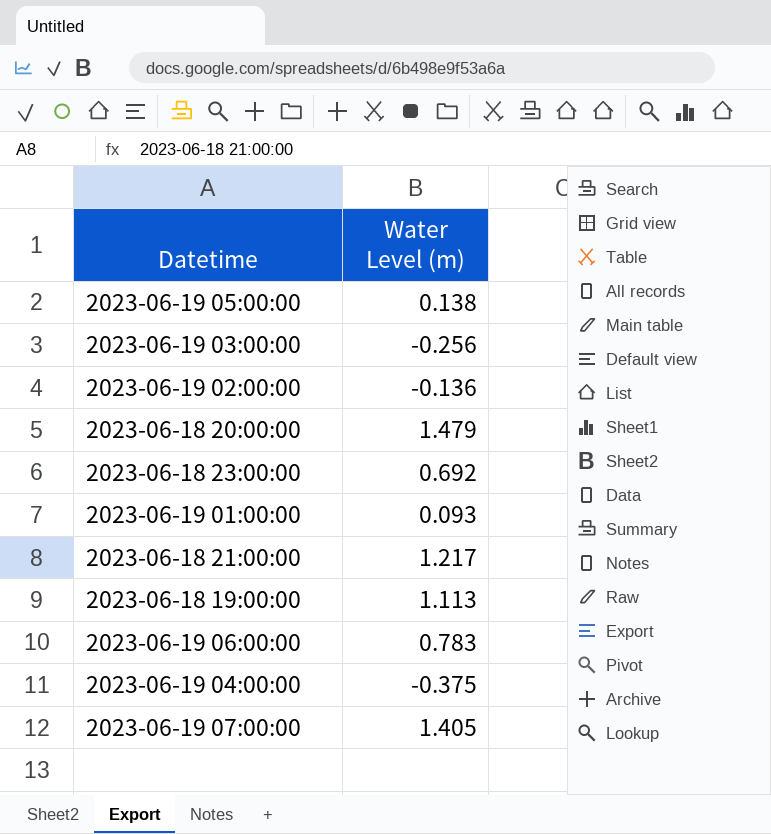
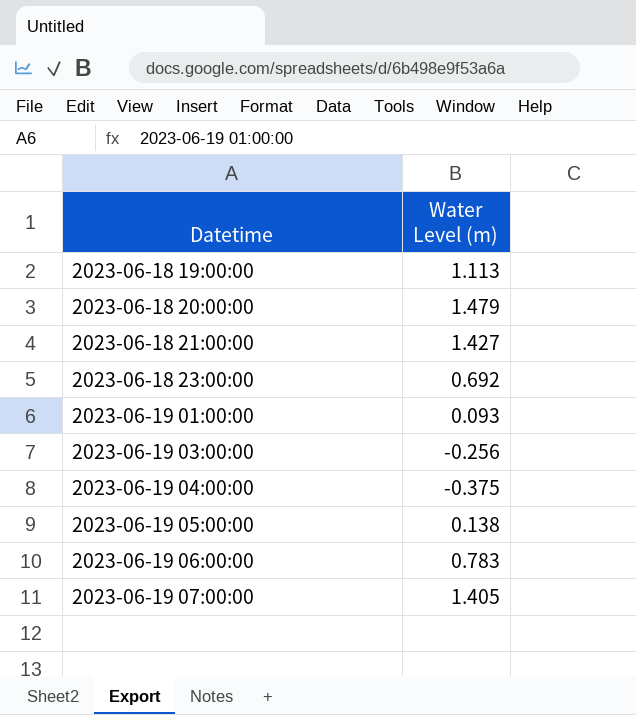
row order: none -> Datetime ascending
row 2023-06-19 02:00:00: -0.136 -> none
2023-06-18 21:00:00 | Water Level (m): 1.217 -> 1.427

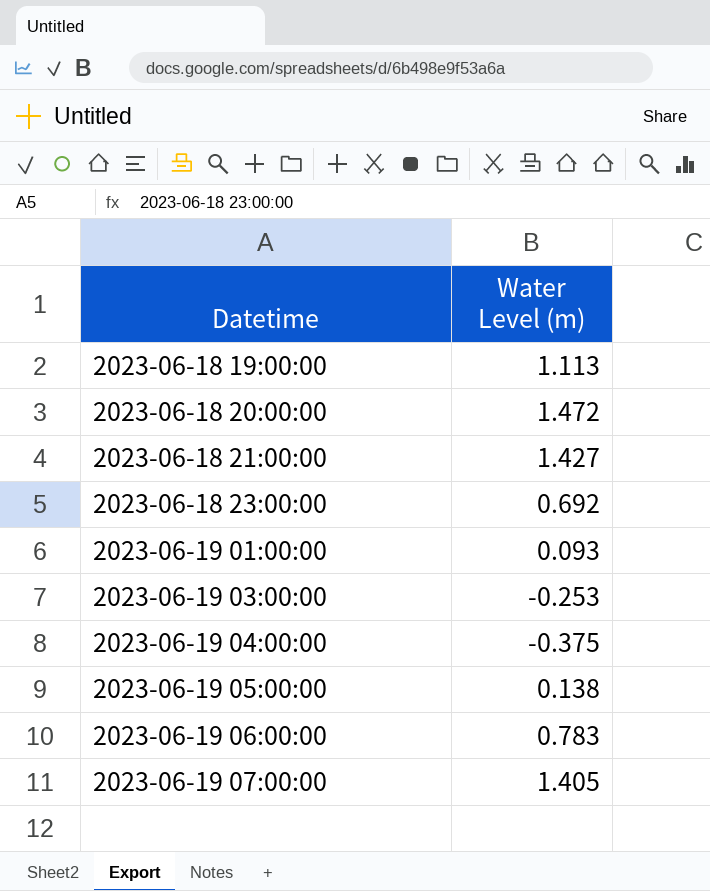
2023-06-18 20:00:00 | Water Level (m): 1.479 -> 1.472
2023-06-19 03:00:00 | Water Level (m): -0.256 -> -0.253

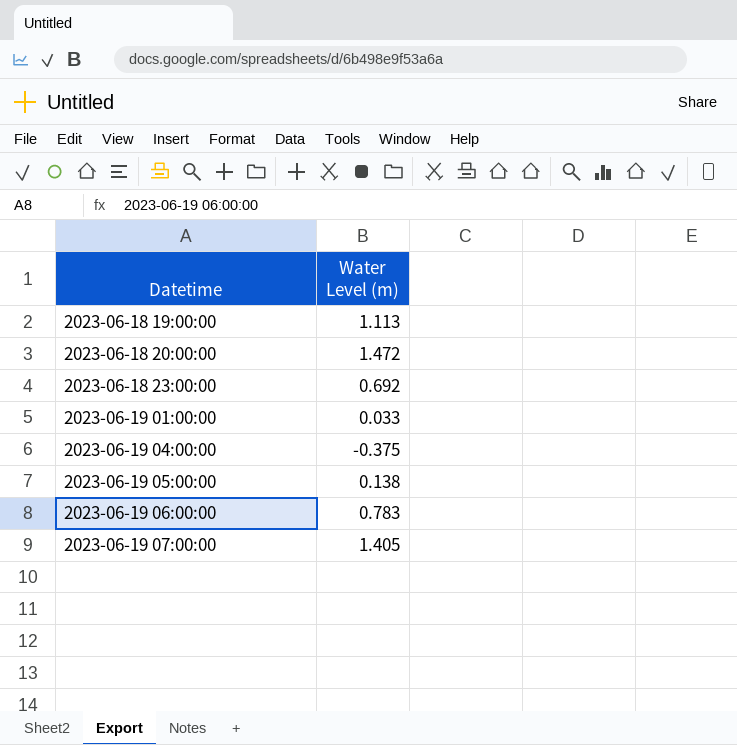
row 2023-06-18 21:00:00: 1.427 -> none
row 2023-06-19 03:00:00: -0.253 -> none
2023-06-19 01:00:00 | Water Level (m): 0.093 -> 0.033

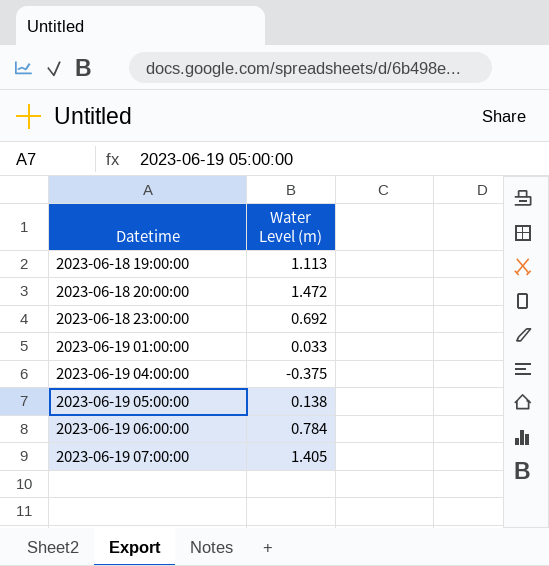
2023-06-19 06:00:00 | Water Level (m): 0.783 -> 0.784

